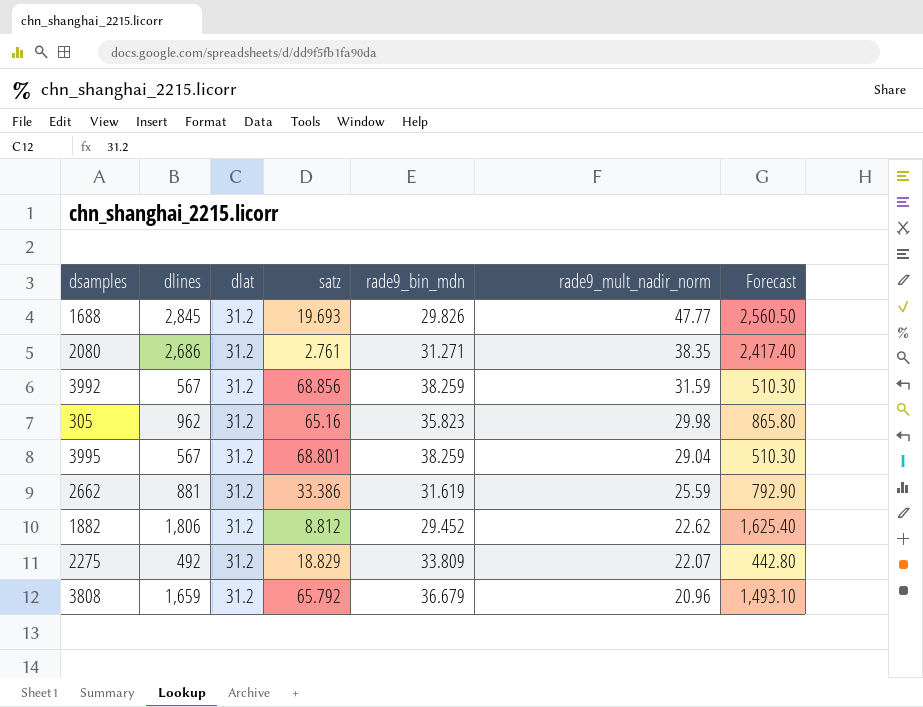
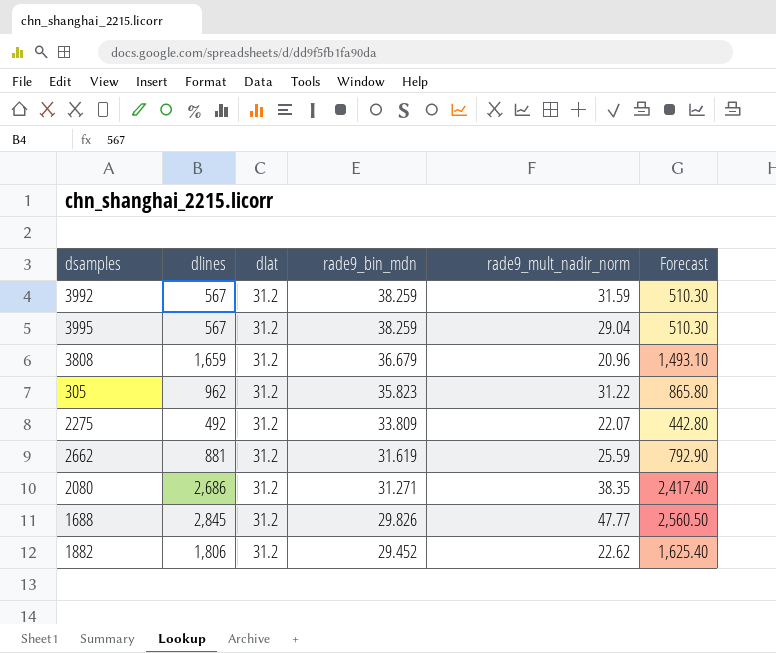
row order: rade9_mult_nadir_norm descending -> rade9_bin_mdn descending
column satz | position: 4 -> none
305 | rade9_mult_nadir_norm: 29.98 -> 31.22

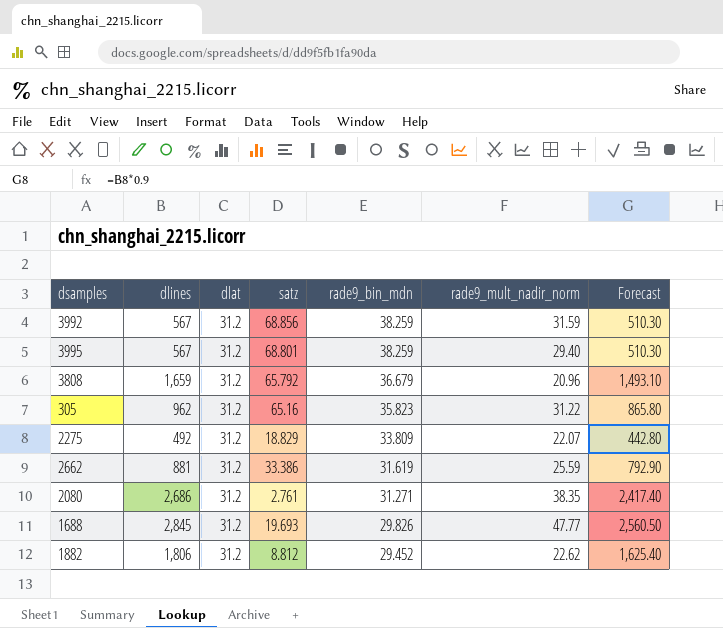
column satz | position: none -> 4
3995 | rade9_mult_nadir_norm: 29.04 -> 29.40

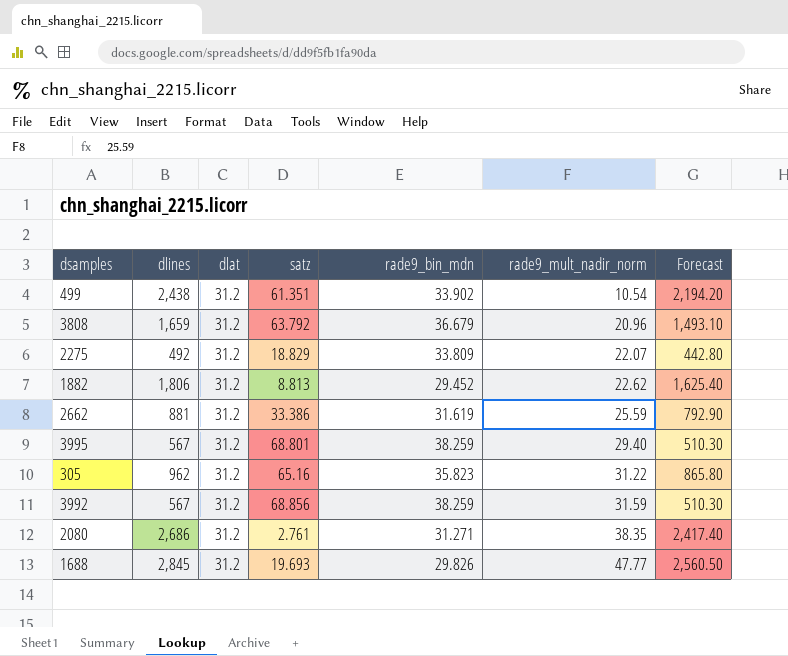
row order: rade9_bin_mdn descending -> rade9_mult_nadir_norm ascending
row 499: none -> 2,438 | 31.2 | 61.351 | 33.902 | 10.54 | 2,194.20
3808 | satz: 65.792 -> 63.792
1882 | satz: 8.812 -> 8.813

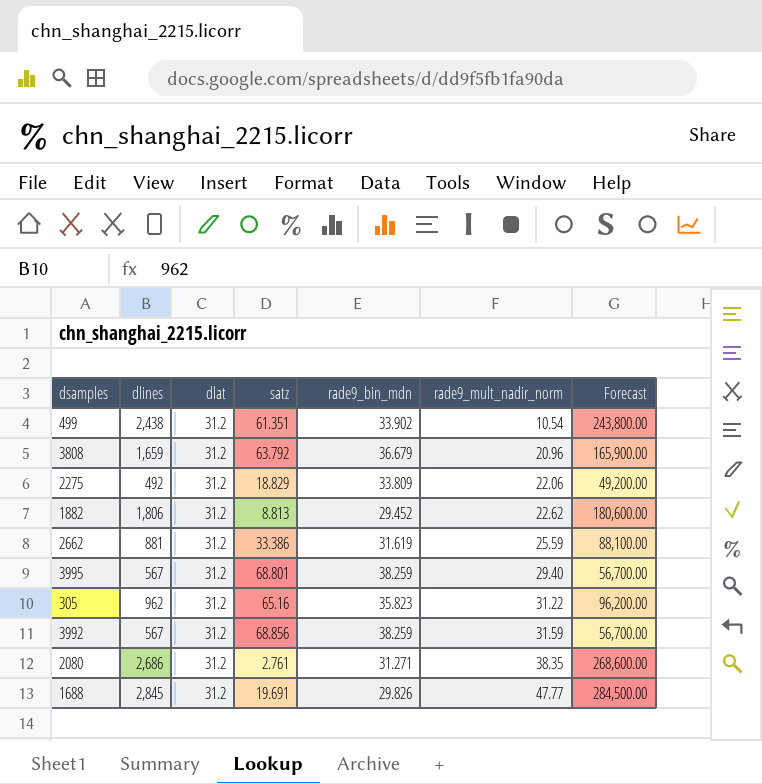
column Forecast | formula: [dlines] * 0.9 -> [dlines] * 100
2275 | rade9_mult_nadir_norm: 22.07 -> 22.06
1688 | satz: 19.693 -> 19.691

